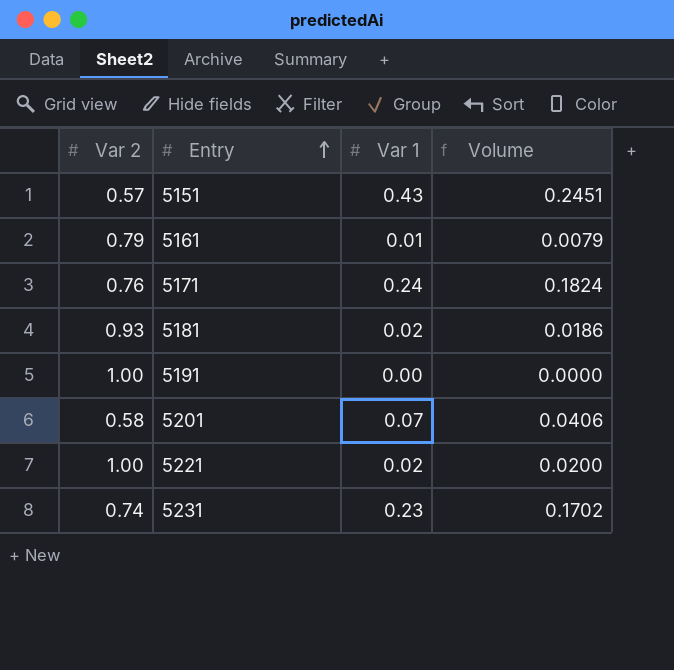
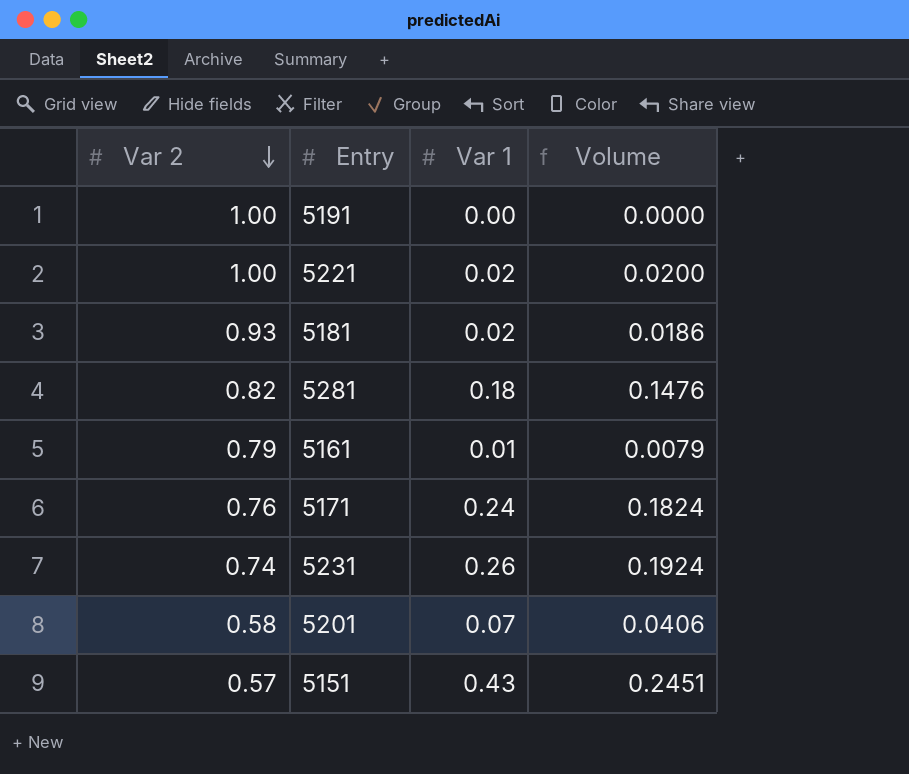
row order: Entry ascending -> Var 2 descending
row 5281: none -> 0.82 | 0.18 | 0.1476
5231 | Var 1: 0.23 -> 0.26
5231 | Volume: 0.1702 -> 0.1924

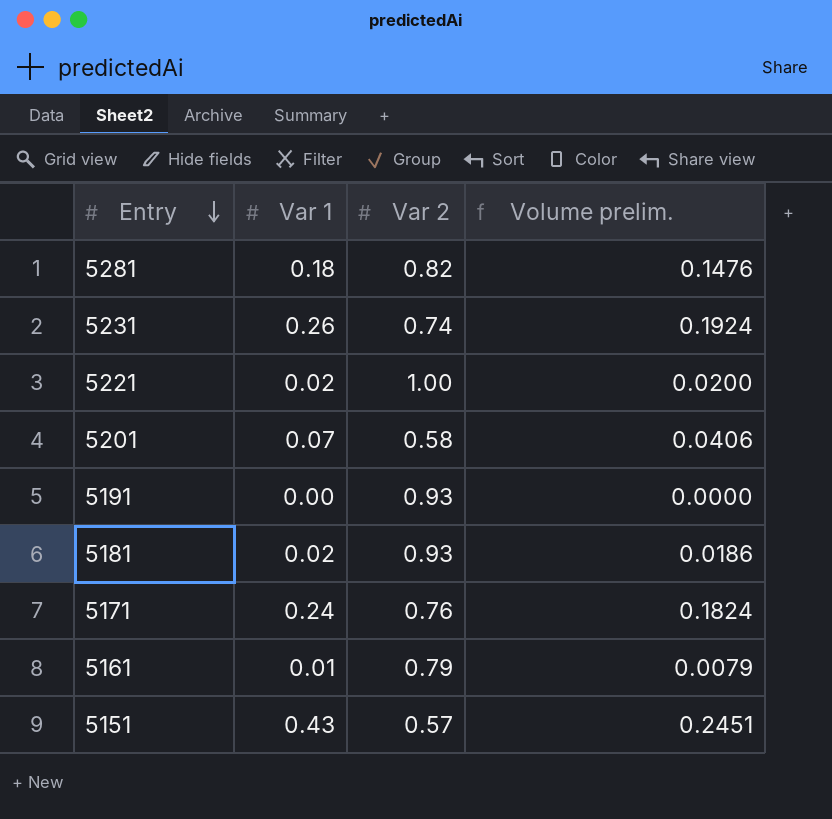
row order: Var 2 descending -> Entry descending
column Var 2 | position: 1 -> 3
column name: Volume -> Volume prelim.
5191 | Var 2: 1.00 -> 0.93

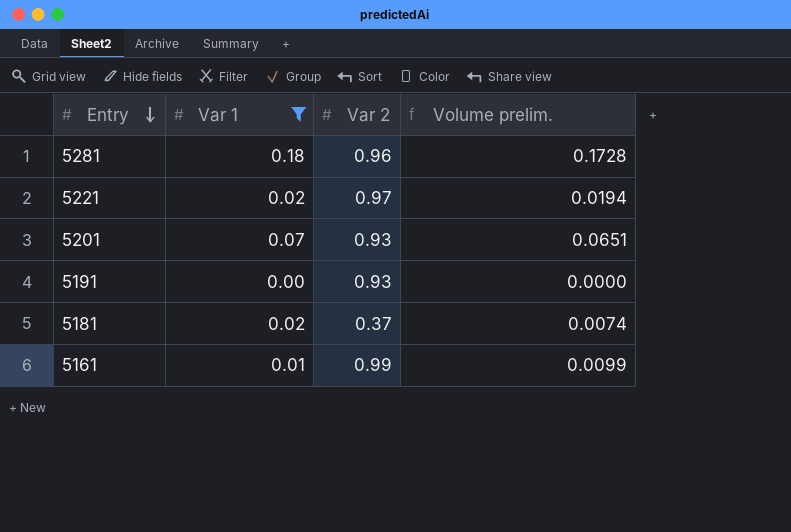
filter: none -> Var 1 <= 0.18
5281 | Var 2: 0.82 -> 0.96
5281 | Volume prelim.: 0.1476 -> 0.1728
5221 | Var 2: 1.00 -> 0.97
5221 | Volume prelim.: 0.0200 -> 0.0194
5201 | Var 2: 0.58 -> 0.93
5201 | Volume prelim.: 0.0406 -> 0.0651
5181 | Var 2: 0.93 -> 0.37
5181 | Volume prelim.: 0.0186 -> 0.0074
5161 | Var 2: 0.79 -> 0.99
5161 | Volume prelim.: 0.0079 -> 0.0099

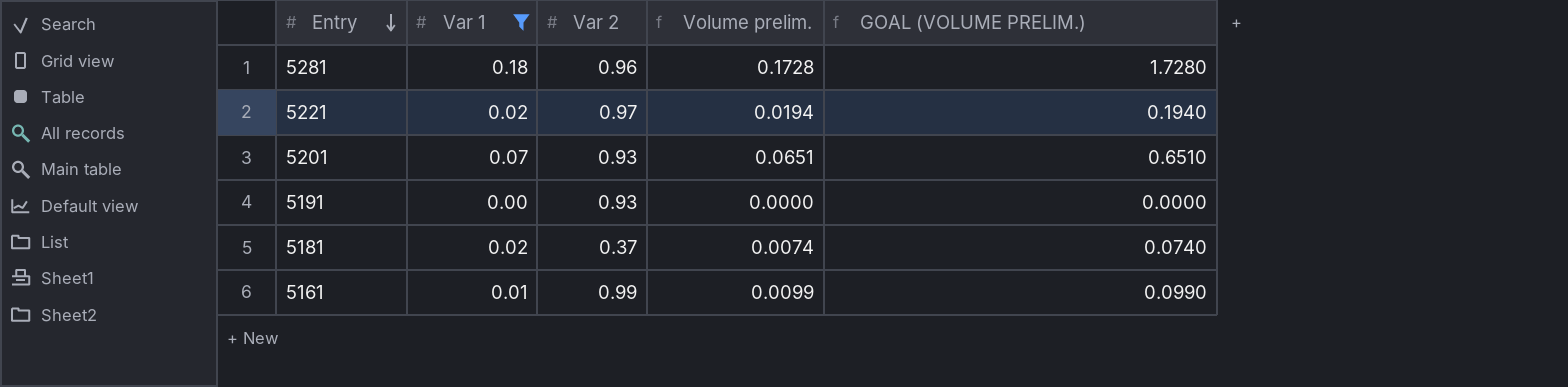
column GOAL (VOLUME PRELIM.) | formula: none -> [Volume prelim.] * 10

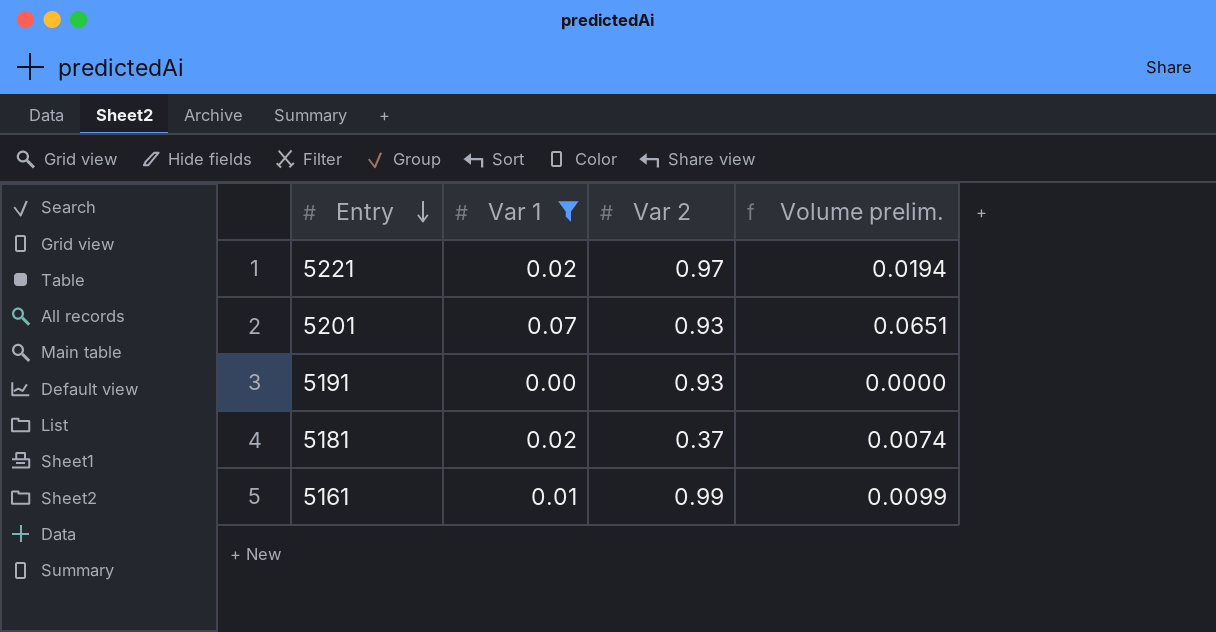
column GOAL (VOLUME PRELIM.) | formula: [Volume prelim.] * 10 -> none
row 5281: 0.18 | 0.96 | 0.1728 | 1.7280 -> none

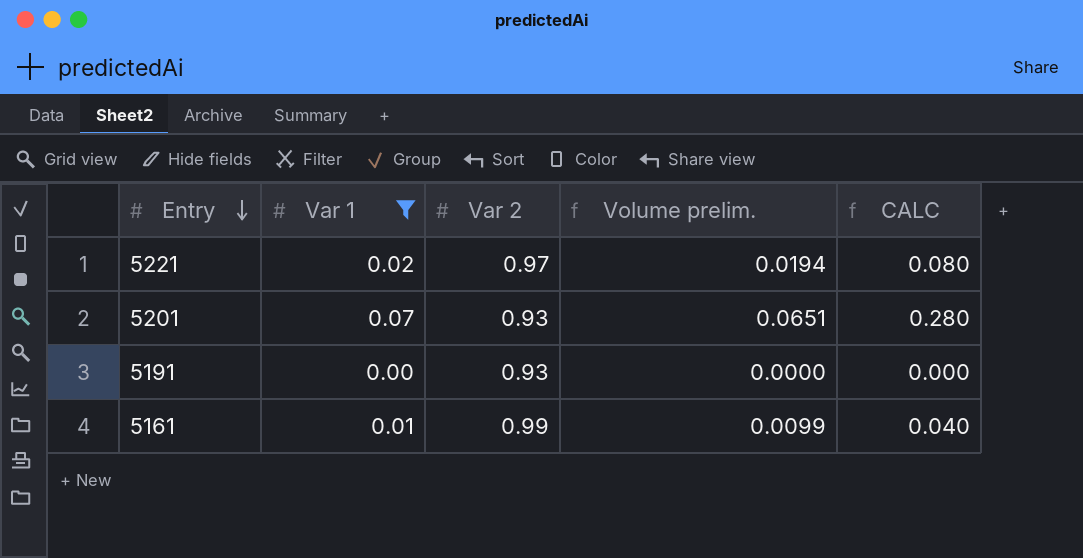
column CALC | formula: none -> [Var 1] * 4
row 5181: 0.02 | 0.37 | 0.0074 -> none

